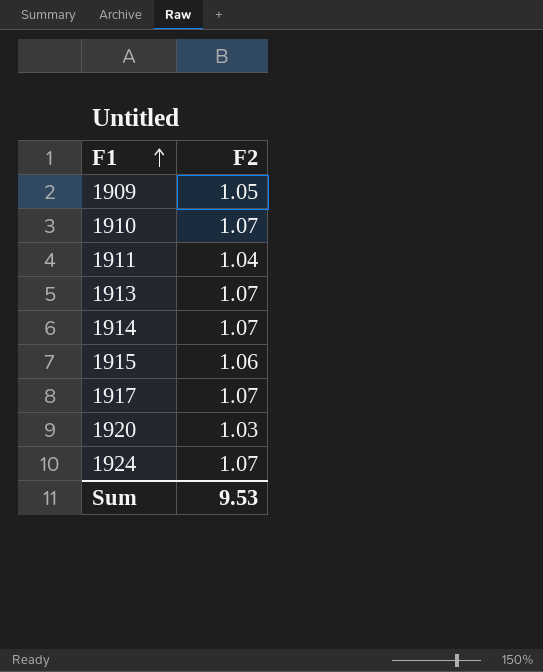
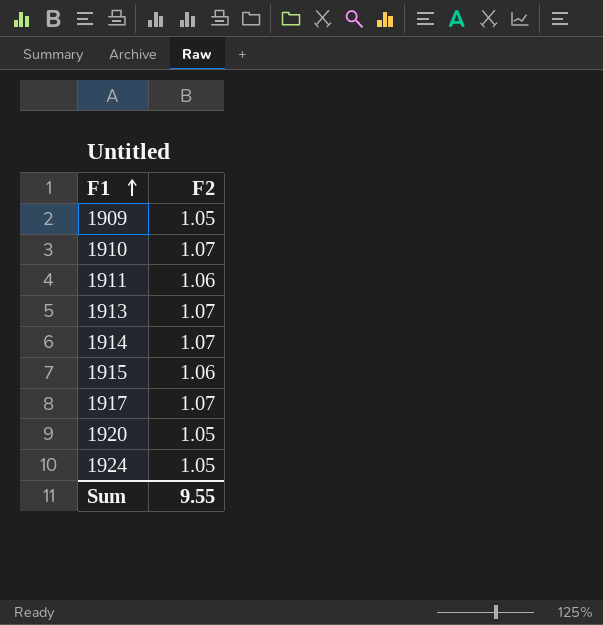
1911 | F2: 1.04 -> 1.06
1920 | F2: 1.03 -> 1.05
1924 | F2: 1.07 -> 1.05
Sum | F2: 9.53 -> 9.55

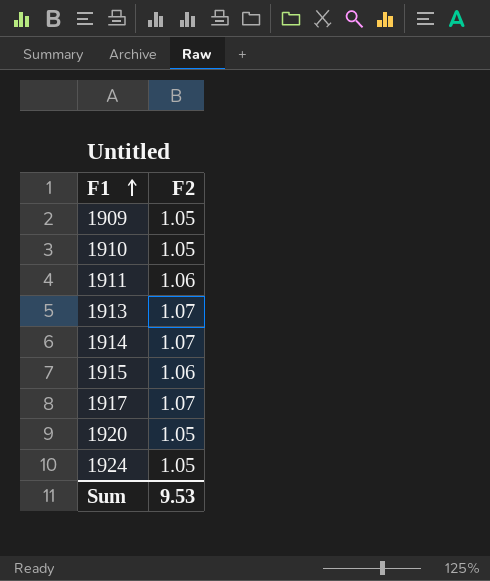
1910 | F2: 1.07 -> 1.05
Sum | F2: 9.55 -> 9.53

